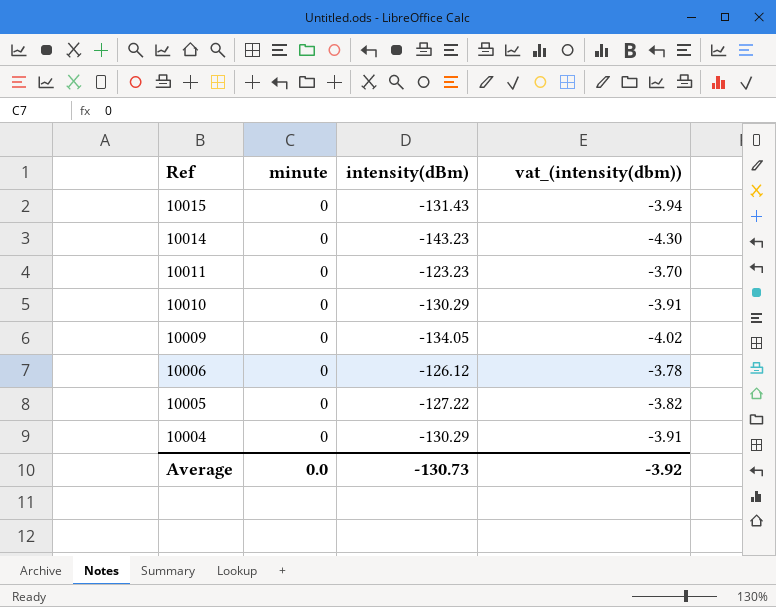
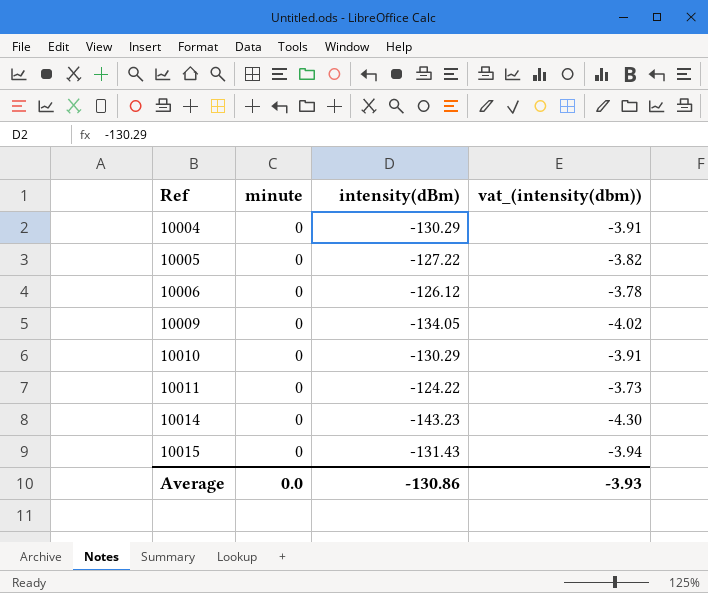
row order: Ref descending -> Ref ascending
10011 | intensity(dBm): -123.23 -> -124.22
10011 | vat_(intensity(dbm)): -3.70 -> -3.73
Average | intensity(dBm): -130.73 -> -130.86
Average | vat_(intensity(dbm)): -3.92 -> -3.93

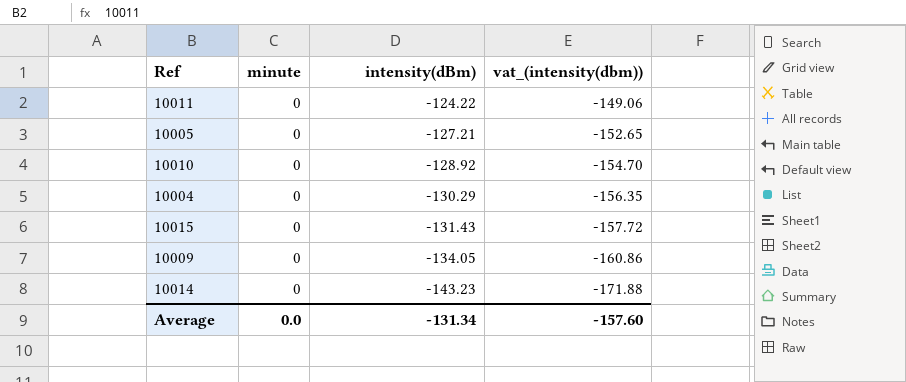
row order: Ref ascending -> intensity(dBm) descending
column vat_(intensity(dbm)) | formula: [intensity(dBm)] * 0.03 -> [intensity(dBm)] * 1.2
row 10006: 0 | -126.12 | -3.78 -> none
10005 | intensity(dBm): -127.22 -> -127.21
10010 | intensity(dBm): -130.29 -> -128.92
Average | intensity(dBm): -130.86 -> -131.34
Average | vat_(intensity(dbm)): -3.93 -> -157.60

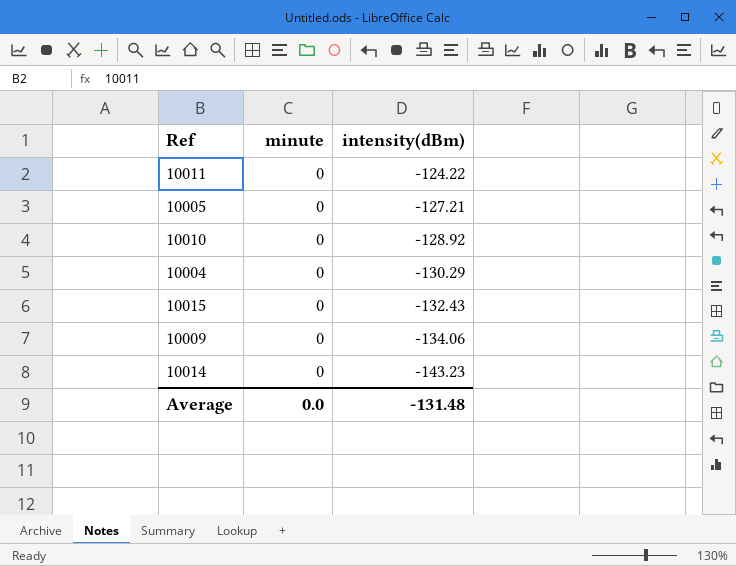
column vat_(intensity(dbm)) | formula: [intensity(dBm)] * 1.2 -> none
10015 | intensity(dBm): -131.43 -> -132.43
10009 | intensity(dBm): -134.05 -> -134.06
Average | intensity(dBm): -131.34 -> -131.48

